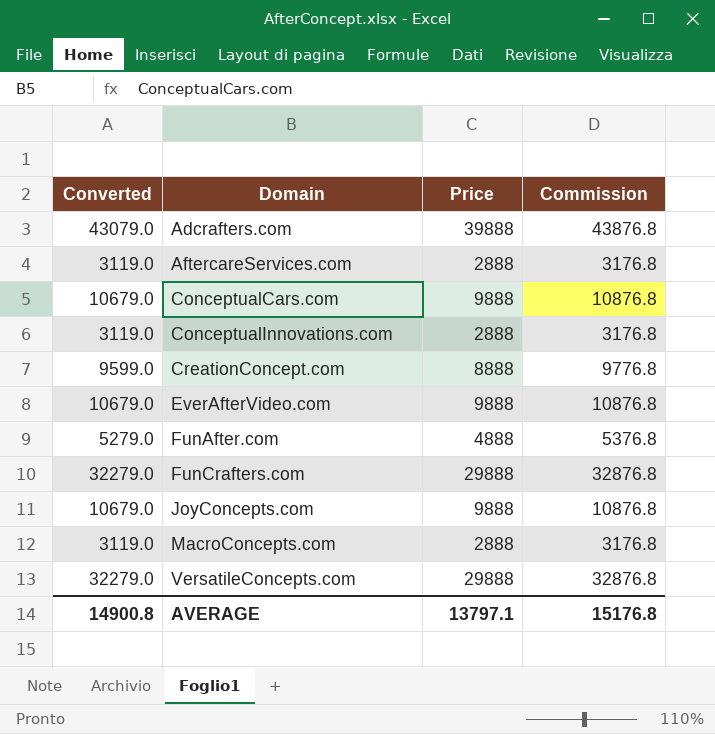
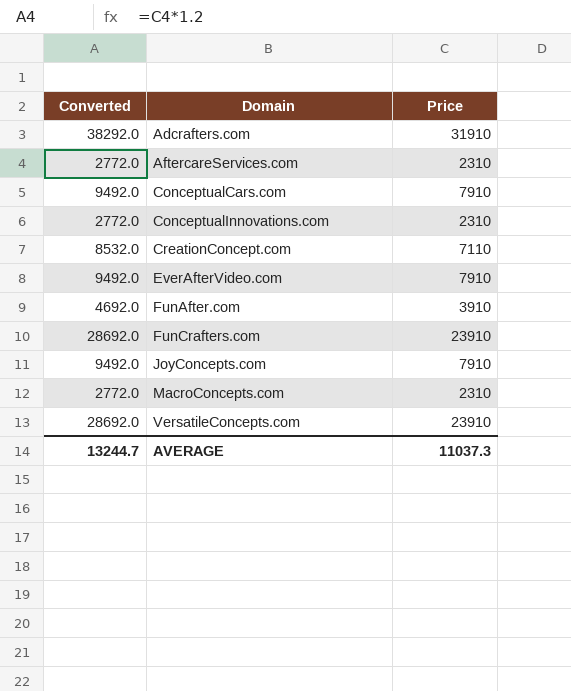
column Commission | formula: [Price] * 1.1 -> none
column Converted | formula: [Price] * 1.08 -> [Price] * 1.2
Adcrafters.com | Price: 39888 -> 31910
AftercareServices.com | Price: 2888 -> 2310
ConceptualCars.com | Price: 9888 -> 7910
ConceptualInnovations.com | Price: 2888 -> 2310
CreationConcept.com | Price: 8888 -> 7110
EverAfterVideo.com | Price: 9888 -> 7910
FunAfter.com | Price: 4888 -> 3910
FunCrafters.com | Price: 29888 -> 23910
JoyConcepts.com | Price: 9888 -> 7910
MacroConcepts.com | Price: 2888 -> 2310
VersatileConcepts.com | Price: 29888 -> 23910
AVERAGE | Converted: 14900.8 -> 13244.7
AVERAGE | Price: 13797.1 -> 11037.3

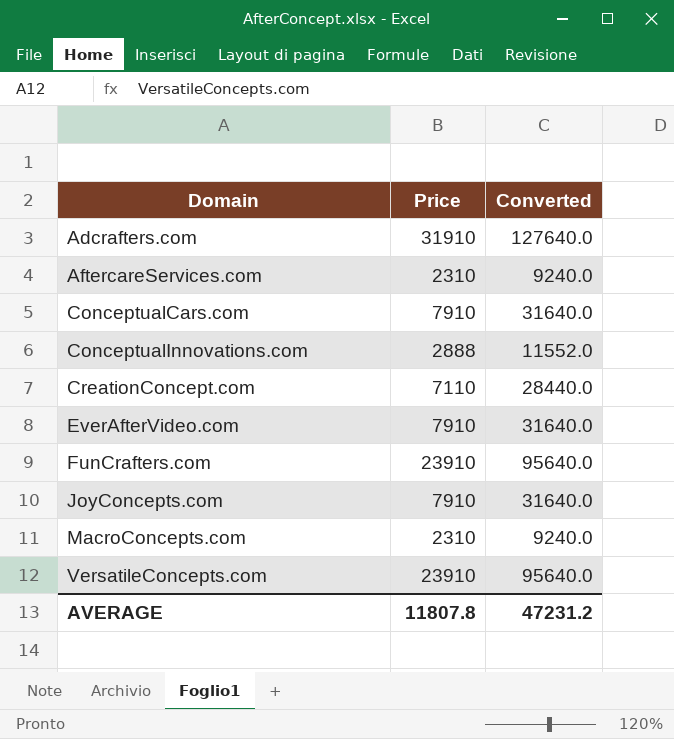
column Converted | formula: [Price] * 1.2 -> [Price] * 4
column Converted | position: 1 -> 3
row FunAfter.com: 4692.0 | 3910 -> none
ConceptualInnovations.com | Price: 2310 -> 2888
AVERAGE | Price: 11037.3 -> 11807.8
AVERAGE | Converted: 13244.7 -> 47231.2

